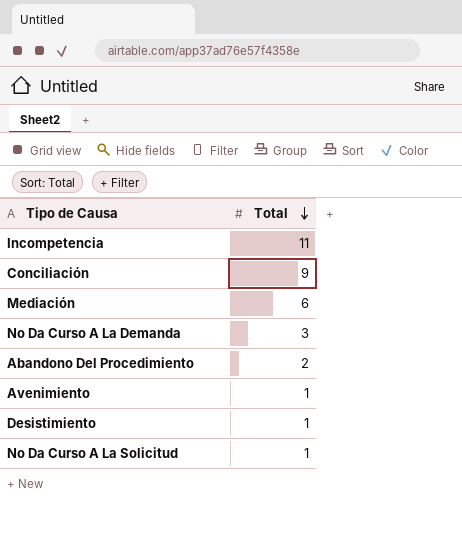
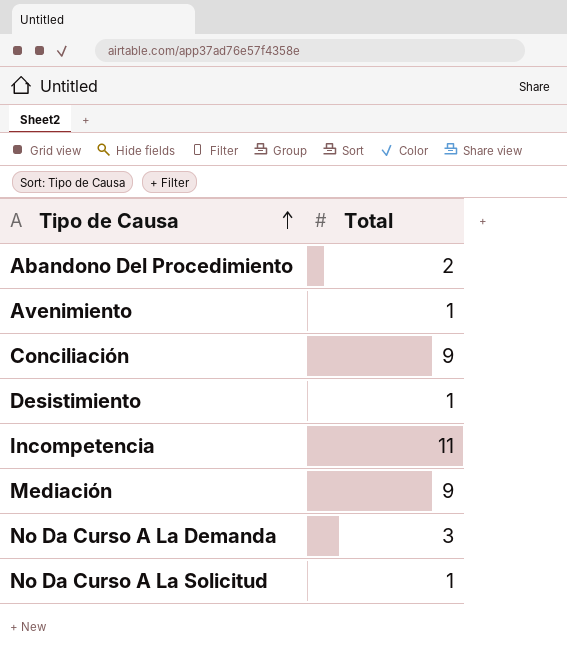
row order: Total descending -> Tipo de Causa ascending
Mediación | Total: 6 -> 9

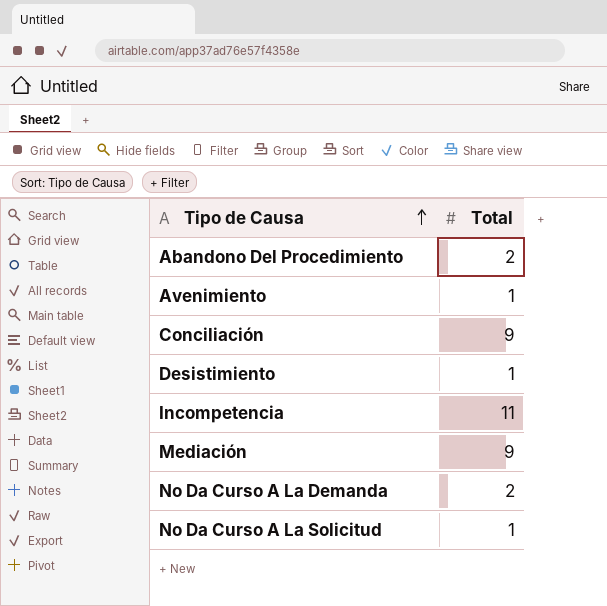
No Da Curso A La Demanda | Total: 3 -> 2

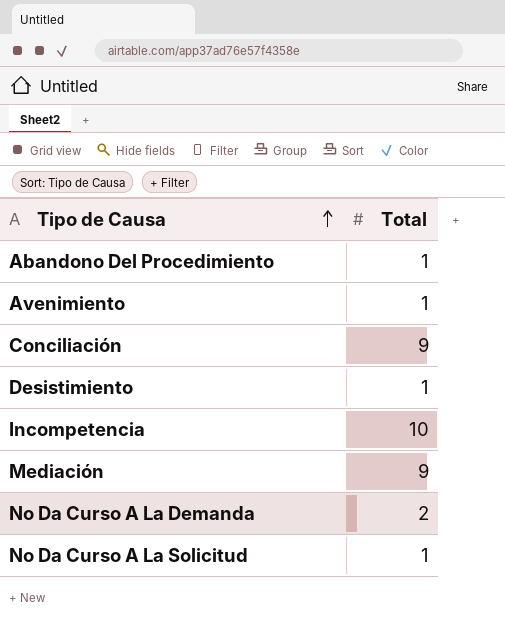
Abandono Del Procedimiento | Total: 2 -> 1
Incompetencia | Total: 11 -> 10

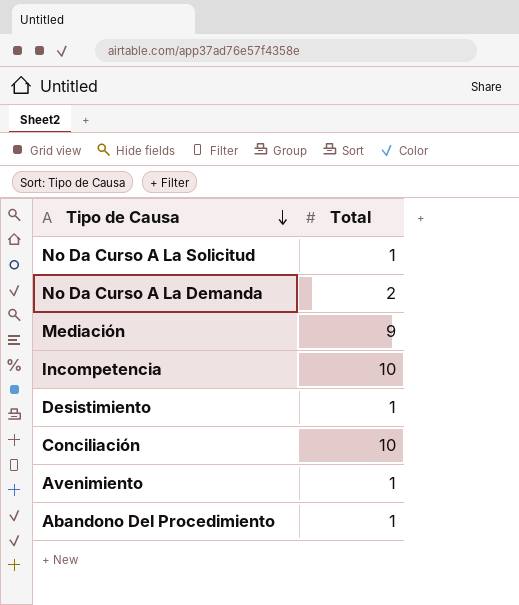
row order: Tipo de Causa ascending -> Tipo de Causa descending
Conciliación | Total: 9 -> 10

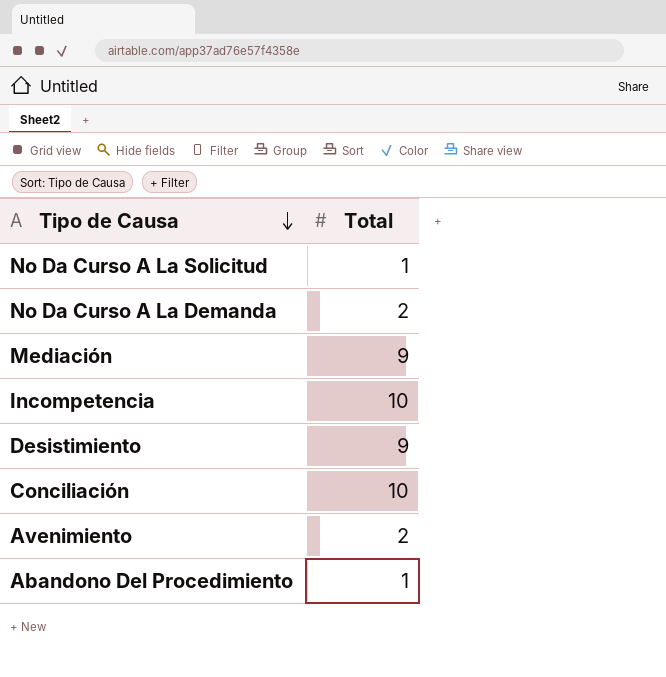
Desistimiento | Total: 1 -> 9
Avenimiento | Total: 1 -> 2

